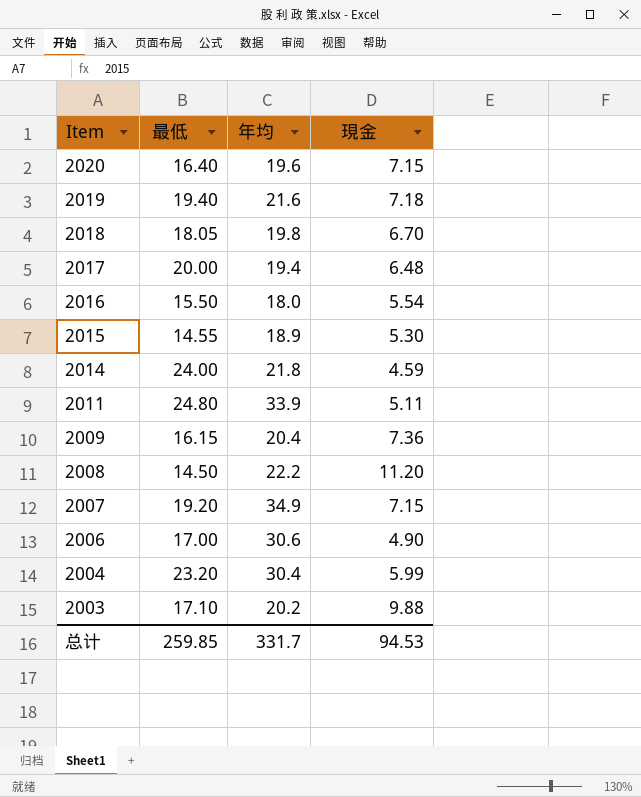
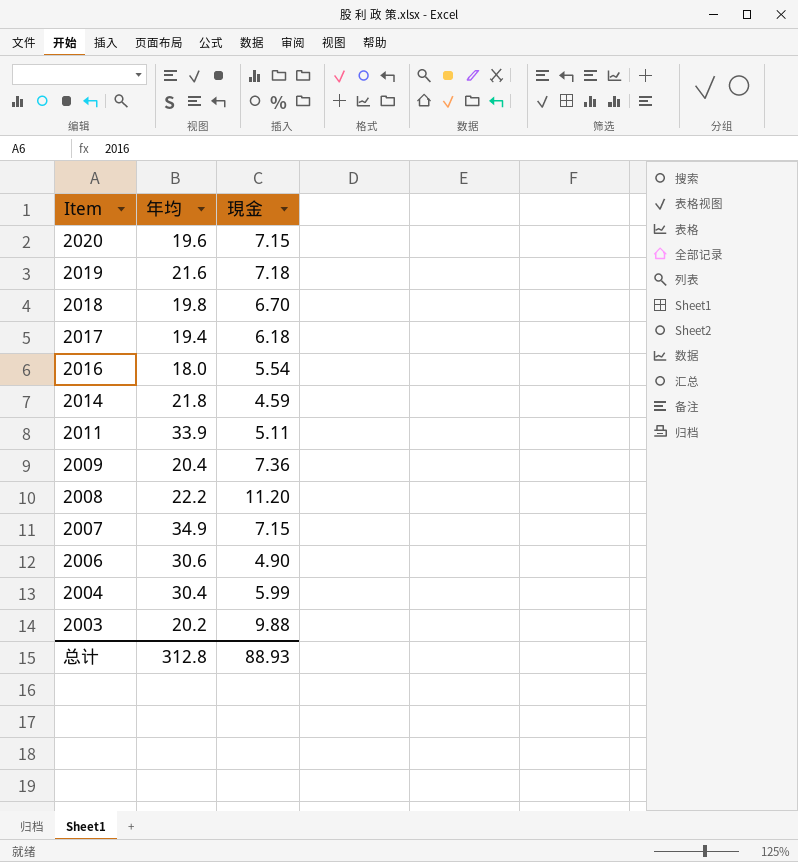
column 最低 | position: 2 -> none
row 2015: 14.55 | 18.9 | 5.30 -> none
2017 | 現金: 6.48 -> 6.18
总计 | 年均: 331.7 -> 312.8
总计 | 現金: 94.53 -> 88.93

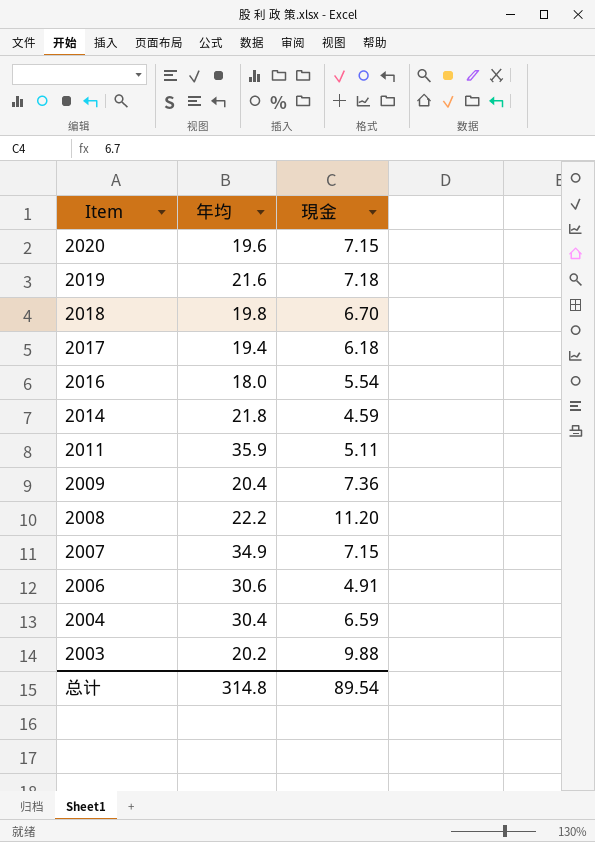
2011 | 年均: 33.9 -> 35.9
2006 | 現金: 4.90 -> 4.91
2004 | 現金: 5.99 -> 6.59
总计 | 年均: 312.8 -> 314.8
总计 | 現金: 88.93 -> 89.54

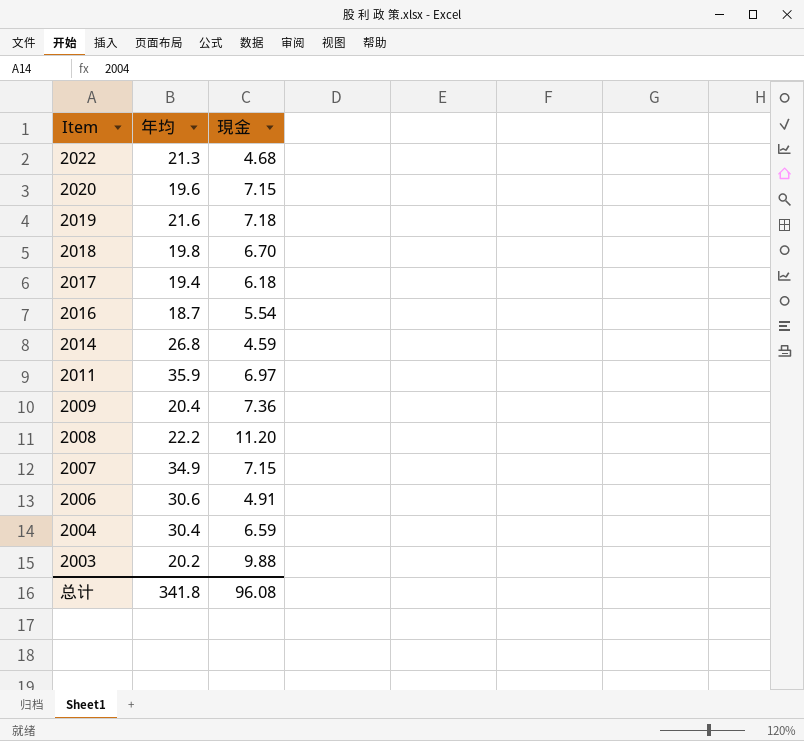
row 2022: none -> 21.3 | 4.68
2016 | 年均: 18.0 -> 18.7
2014 | 年均: 21.8 -> 26.8
2011 | 現金: 5.11 -> 6.97
总计 | 年均: 314.8 -> 341.8
总计 | 現金: 89.54 -> 96.08

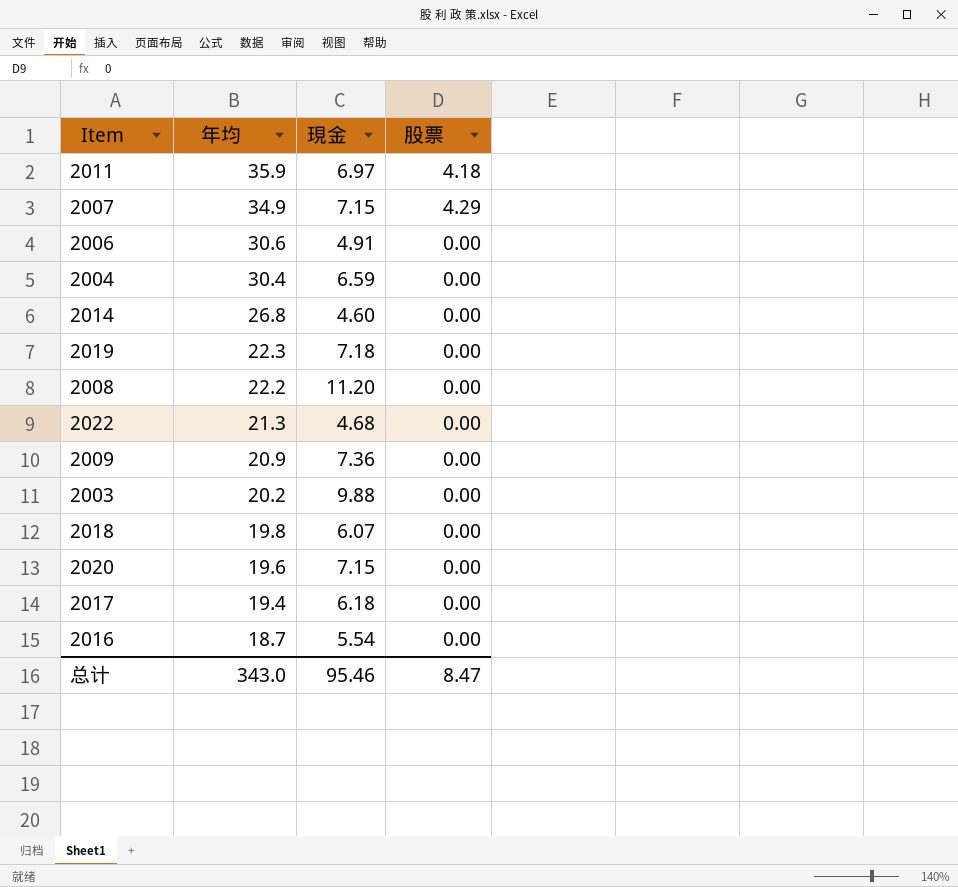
row order: Item descending -> 年均 descending
column 股票 | position: none -> 4
2014 | 現金: 4.59 -> 4.60
2019 | 年均: 21.6 -> 22.3
2009 | 年均: 20.4 -> 20.9
2018 | 現金: 6.70 -> 6.07
总计 | 年均: 341.8 -> 343.0
总计 | 現金: 96.08 -> 95.46

